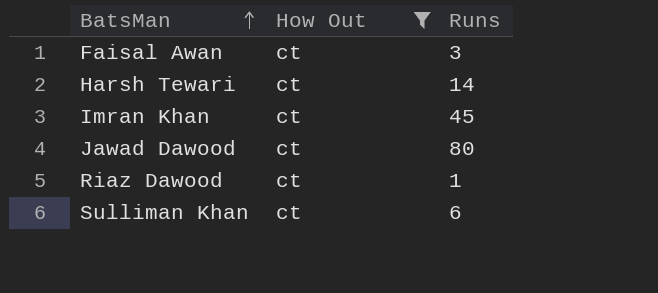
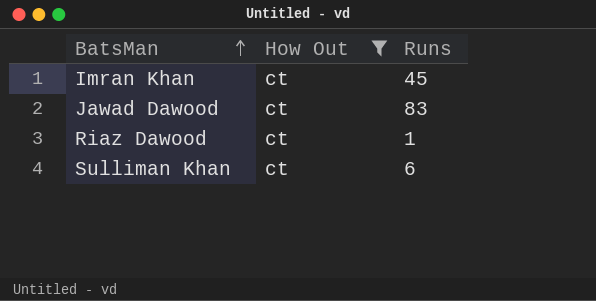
row Faisal Awan: ct | 3 -> none
row Harsh Tewari: ct | 14 -> none
Jawad Dawood | Runs: 80 -> 83

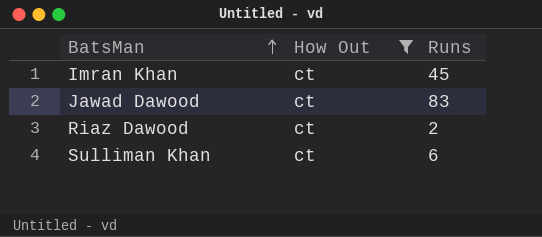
Riaz Dawood | Runs: 1 -> 2

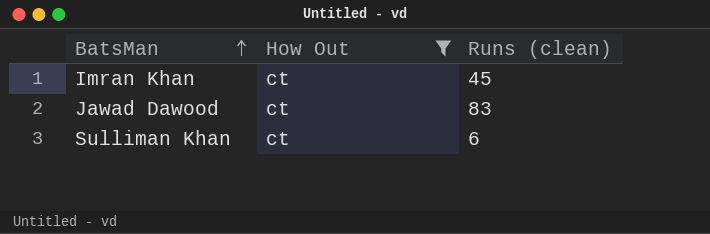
column name: Runs -> Runs (clean)
row Riaz Dawood: ct | 2 -> none

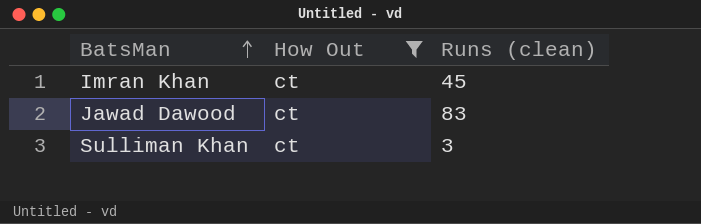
Sulliman Khan | Runs (clean): 6 -> 3

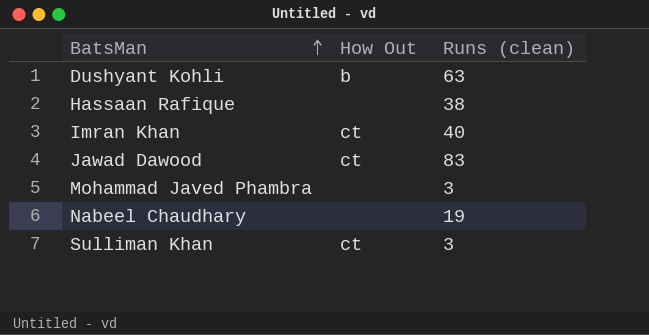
filter: How Out = ct -> none
Imran Khan | Runs (clean): 45 -> 40

